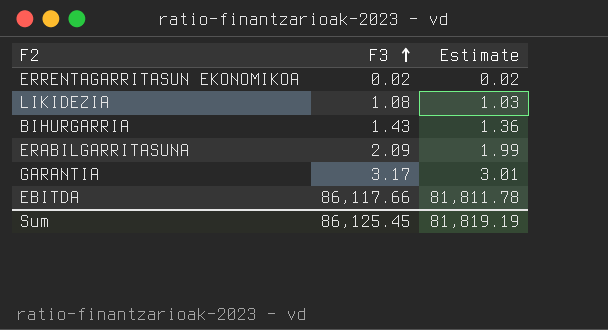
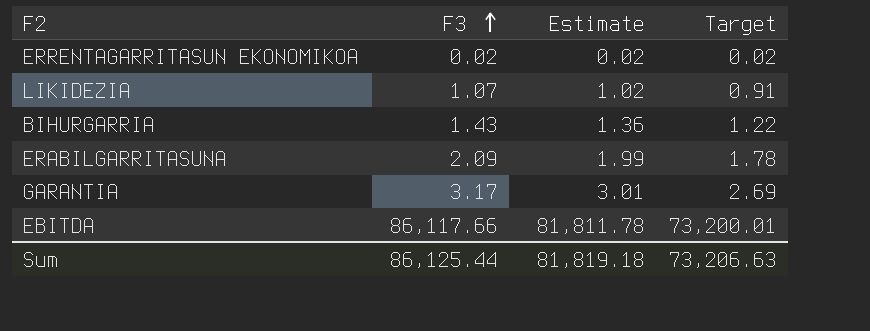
column Target | formula: none -> [F3] * 0.85
LIKIDEZIA | F3: 1.08 -> 1.07
LIKIDEZIA | Estimate: 1.03 -> 1.02
Sum | F3: 86,125.45 -> 86,125.44
Sum | Estimate: 81,819.19 -> 81,819.18

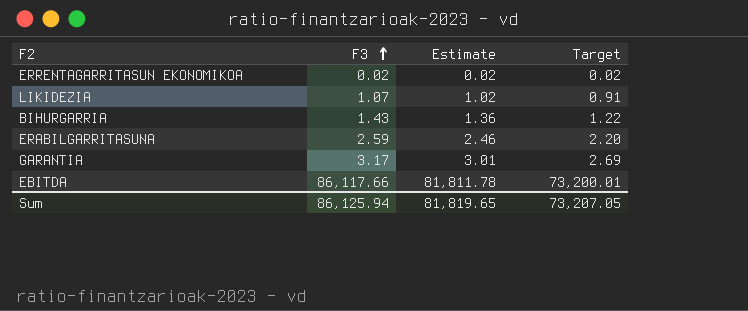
ERABILGARRITASUNA | F3: 2.09 -> 2.59
ERABILGARRITASUNA | Estimate: 1.99 -> 2.46
ERABILGARRITASUNA | Target: 1.78 -> 2.20
Sum | F3: 86,125.44 -> 86,125.94
Sum | Estimate: 81,819.18 -> 81,819.65
Sum | Target: 73,206.63 -> 73,207.05

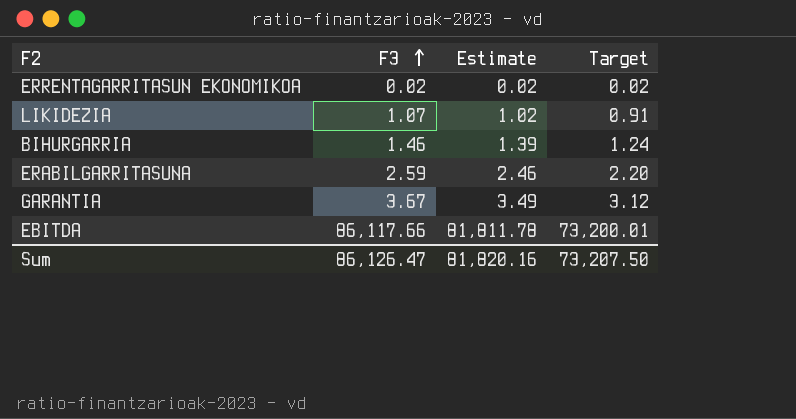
BIHURGARRIA | F3: 1.43 -> 1.46
BIHURGARRIA | Estimate: 1.36 -> 1.39
BIHURGARRIA | Target: 1.22 -> 1.24
GARANTIA | F3: 3.17 -> 3.67
GARANTIA | Estimate: 3.01 -> 3.49
GARANTIA | Target: 2.69 -> 3.12
Sum | F3: 86,125.94 -> 86,126.47
Sum | Estimate: 81,819.65 -> 81,820.16
Sum | Target: 73,207.05 -> 73,207.50

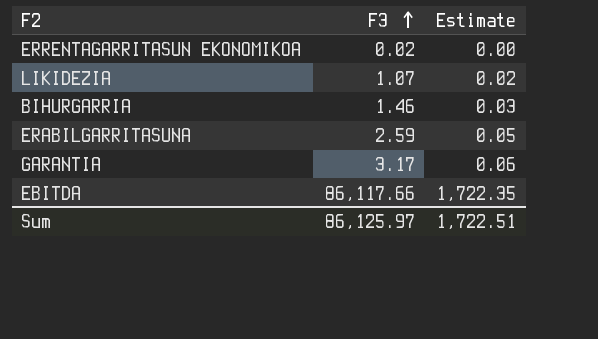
column Target | formula: [F3] * 0.85 -> none
column Estimate | formula: [F3] * 0.95 -> [F3] * 0.02
GARANTIA | F3: 3.67 -> 3.17
Sum | F3: 86,126.47 -> 86,125.97
Sum | Estimate: 81,820.16 -> 1,722.51

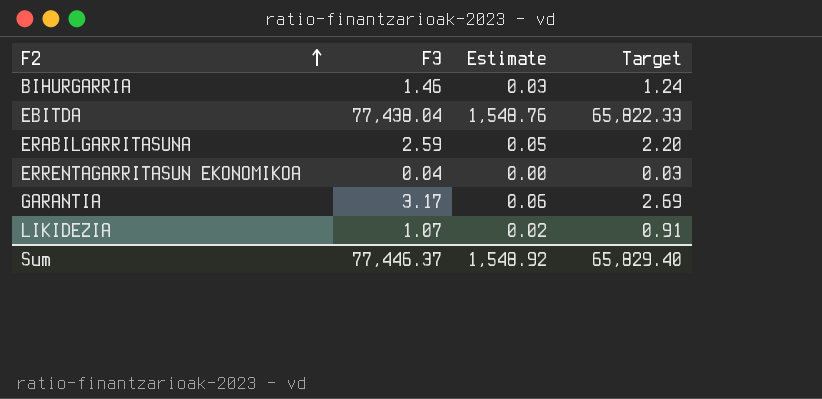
row order: F3 ascending -> F2 ascending
column Target | formula: none -> [F3] * 0.85
EBITDA | F3: 86,117.66 -> 77,438.04
EBITDA | Estimate: 1,722.35 -> 1,548.76
ERRENTAGARRITASUN EKONOMIKOA | F3: 0.02 -> 0.04
Sum | F3: 86,125.97 -> 77,446.37
Sum | Estimate: 1,722.51 -> 1,548.92

